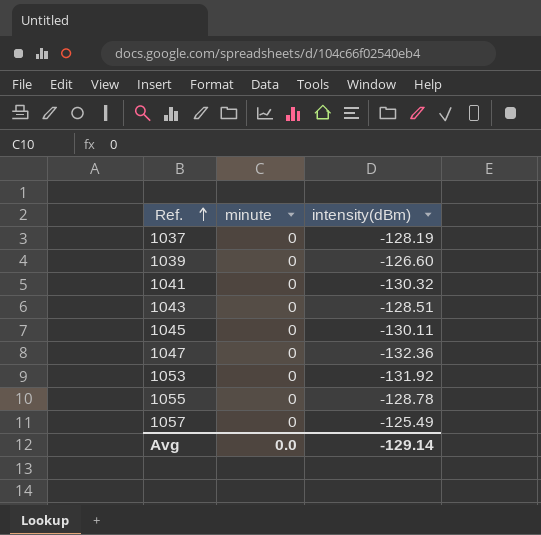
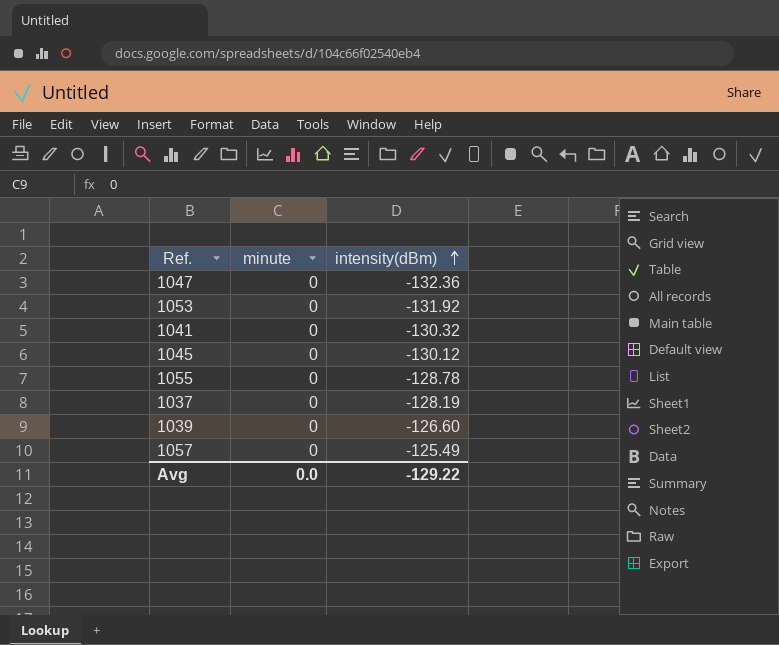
row order: Ref. ascending -> intensity(dBm) ascending
row 1043: 0 | -128.51 -> none
1045 | intensity(dBm): -130.11 -> -130.12
Avg | intensity(dBm): -129.14 -> -129.22

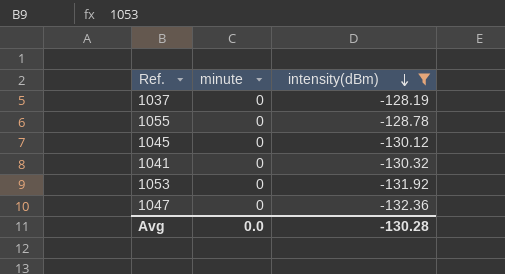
filter: none -> intensity(dBm) <= -128.19
row order: intensity(dBm) ascending -> intensity(dBm) descending
Avg | intensity(dBm): -129.22 -> -130.28

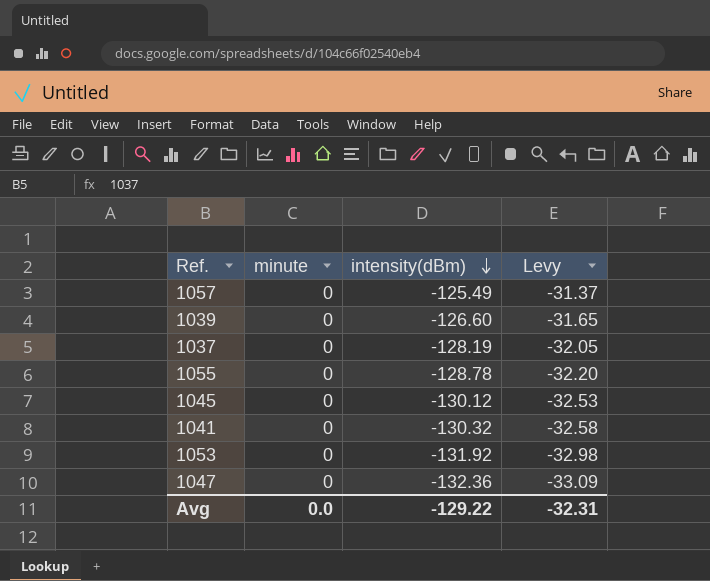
filter: intensity(dBm) <= -128.19 -> none
column Levy | formula: none -> [intensity(dBm)] * 0.25
Avg | intensity(dBm): -130.28 -> -129.22

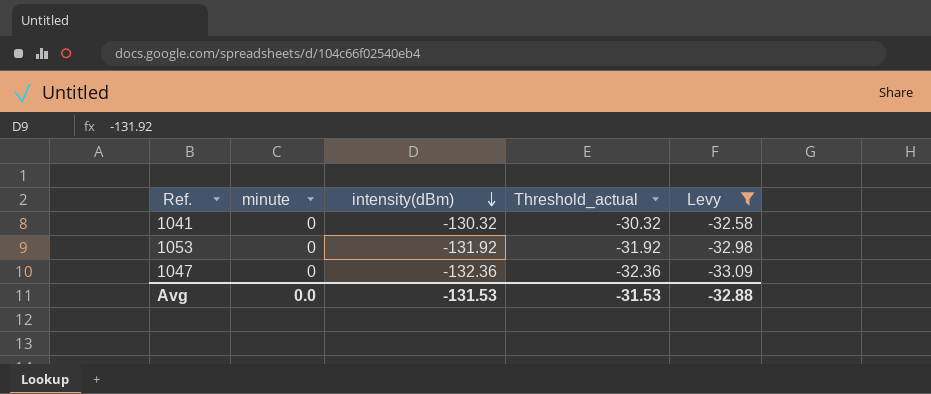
filter: none -> Levy <= -32.58
column Threshold_actual | formula: none -> [intensity(dBm)] + 100
Avg | intensity(dBm): -129.22 -> -131.53
Avg | Levy: -32.31 -> -32.88

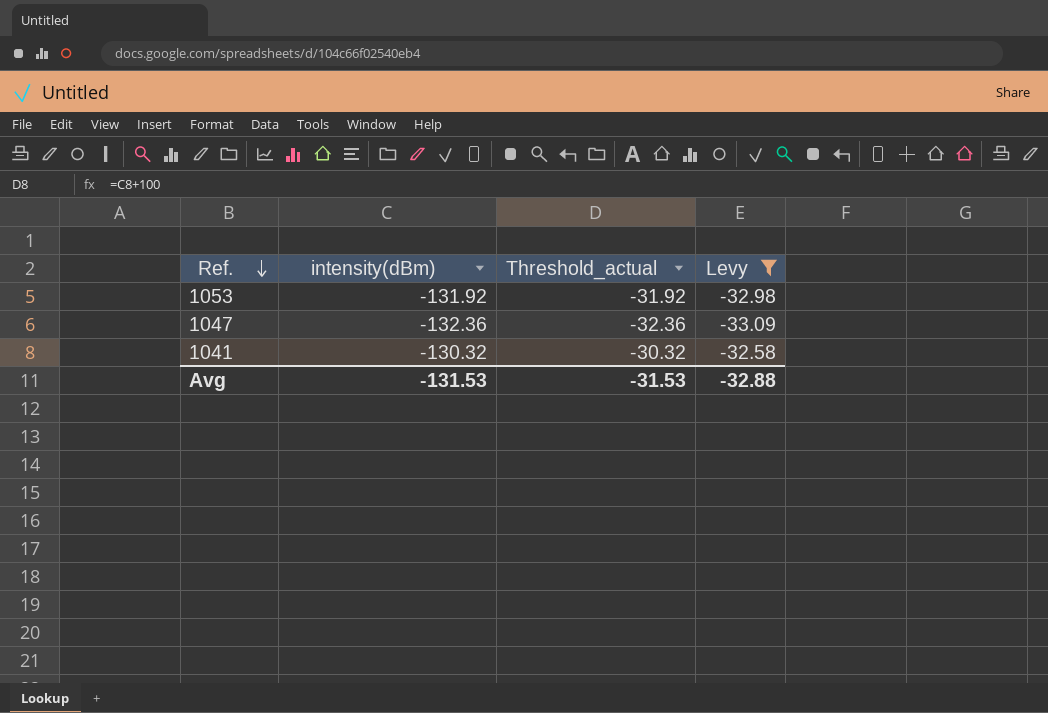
row order: intensity(dBm) descending -> Ref. descending
column minute | position: 2 -> none

